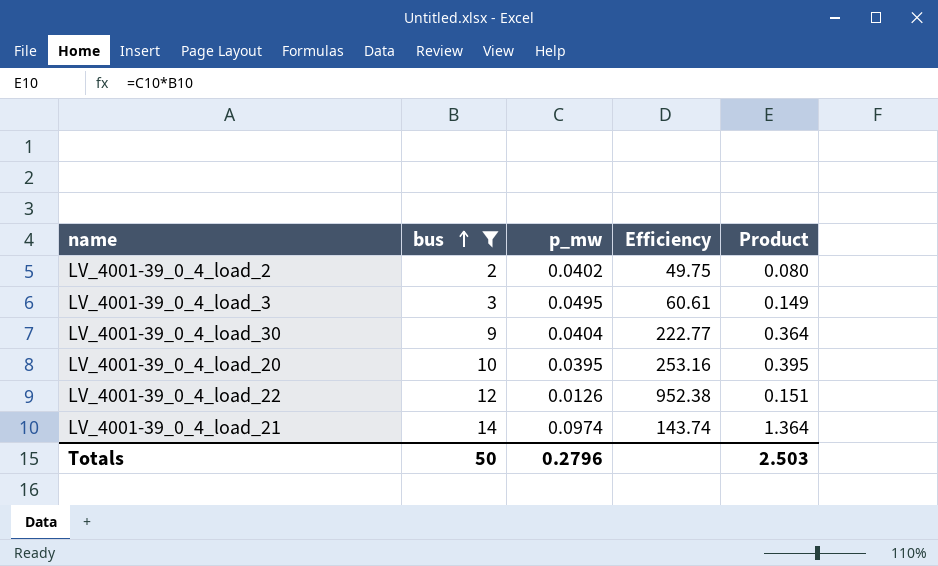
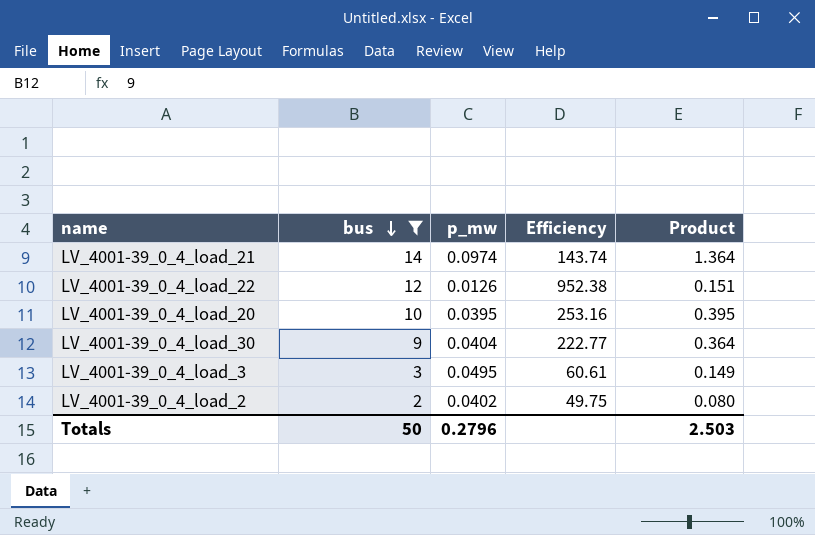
row order: bus ascending -> bus descending

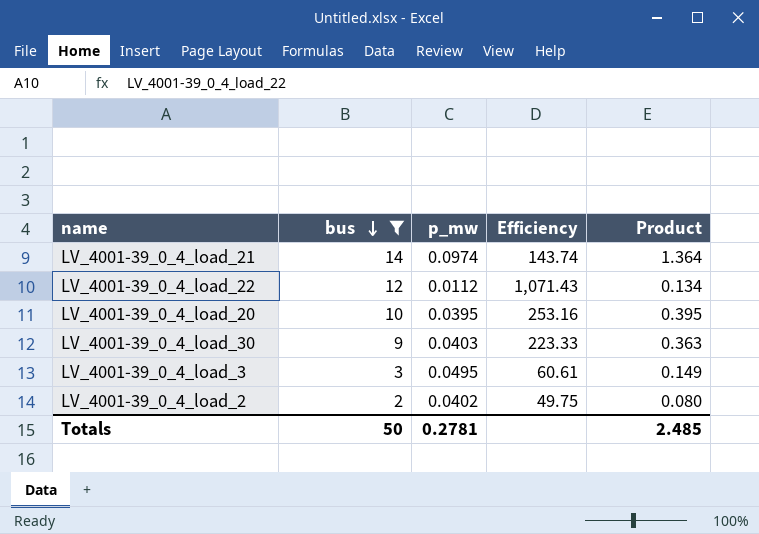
LV_4001-39_0_4_load_22 | p_mw: 0.0126 -> 0.0112
LV_4001-39_0_4_load_22 | Efficiency: 952.38 -> 1,071.43
LV_4001-39_0_4_load_22 | Product: 0.151 -> 0.134
LV_4001-39_0_4_load_30 | p_mw: 0.0404 -> 0.0403
LV_4001-39_0_4_load_30 | Efficiency: 222.77 -> 223.33
LV_4001-39_0_4_load_30 | Product: 0.364 -> 0.363
Totals | p_mw: 0.2796 -> 0.2781
Totals | Product: 2.503 -> 2.485

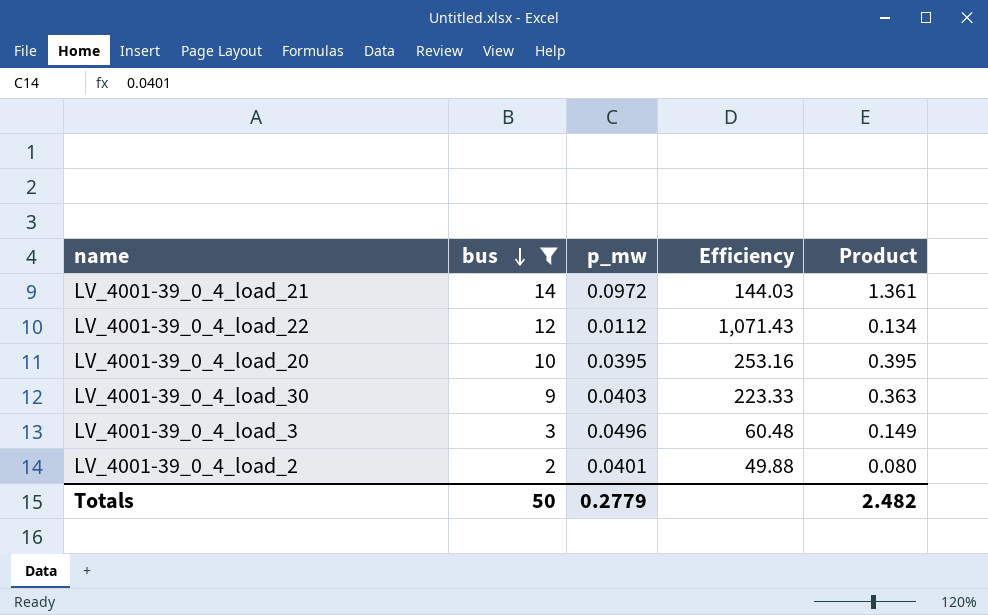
LV_4001-39_0_4_load_21 | p_mw: 0.0974 -> 0.0972
LV_4001-39_0_4_load_21 | Efficiency: 143.74 -> 144.03
LV_4001-39_0_4_load_21 | Product: 1.364 -> 1.361
LV_4001-39_0_4_load_3 | p_mw: 0.0495 -> 0.0496
LV_4001-39_0_4_load_3 | Efficiency: 60.61 -> 60.48
LV_4001-39_0_4_load_2 | p_mw: 0.0402 -> 0.0401
LV_4001-39_0_4_load_2 | Efficiency: 49.75 -> 49.88
Totals | p_mw: 0.2781 -> 0.2779
Totals | Product: 2.485 -> 2.482

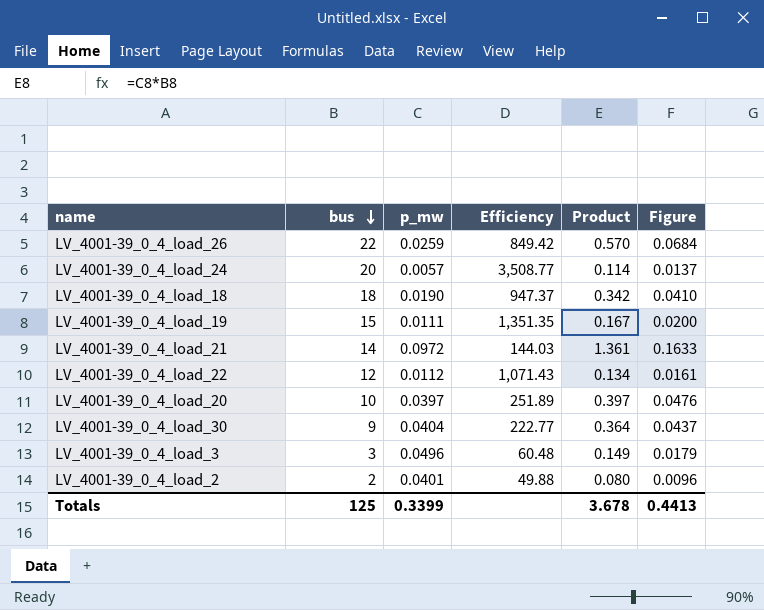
filter: bus <= 14 -> none
column Figure | formula: none -> [Product] * 0.12
LV_4001-39_0_4_load_20 | p_mw: 0.0395 -> 0.0397
LV_4001-39_0_4_load_20 | Efficiency: 253.16 -> 251.89
LV_4001-39_0_4_load_20 | Product: 0.395 -> 0.397
LV_4001-39_0_4_load_30 | p_mw: 0.0403 -> 0.0404
LV_4001-39_0_4_load_30 | Efficiency: 223.33 -> 222.77
LV_4001-39_0_4_load_30 | Product: 0.363 -> 0.364
Totals | bus: 50 -> 125
Totals | p_mw: 0.2779 -> 0.3399
Totals | Product: 2.482 -> 3.678

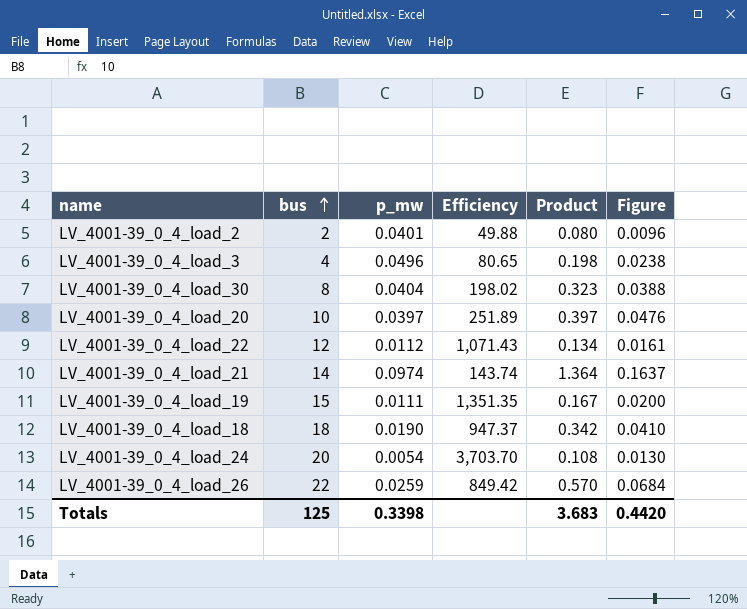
row order: bus descending -> bus ascending
LV_4001-39_0_4_load_3 | bus: 3 -> 4
LV_4001-39_0_4_load_3 | Efficiency: 60.48 -> 80.65
LV_4001-39_0_4_load_3 | Product: 0.149 -> 0.198
LV_4001-39_0_4_load_3 | Figure: 0.0179 -> 0.0238
LV_4001-39_0_4_load_30 | bus: 9 -> 8
LV_4001-39_0_4_load_30 | Efficiency: 222.77 -> 198.02
LV_4001-39_0_4_load_30 | Product: 0.364 -> 0.323
LV_4001-39_0_4_load_30 | Figure: 0.0437 -> 0.0388
LV_4001-39_0_4_load_21 | p_mw: 0.0972 -> 0.0974
LV_4001-39_0_4_load_21 | Efficiency: 144.03 -> 143.74
LV_4001-39_0_4_load_21 | Product: 1.361 -> 1.364
LV_4001-39_0_4_load_21 | Figure: 0.1633 -> 0.1637
LV_4001-39_0_4_load_24 | p_mw: 0.0057 -> 0.0054
LV_4001-39_0_4_load_24 | Efficiency: 3,508.77 -> 3,703.70
LV_4001-39_0_4_load_24 | Product: 0.114 -> 0.108
LV_4001-39_0_4_load_24 | Figure: 0.0137 -> 0.0130
Totals | p_mw: 0.3399 -> 0.3398
Totals | Product: 3.678 -> 3.683
Totals | Figure: 0.4413 -> 0.4420

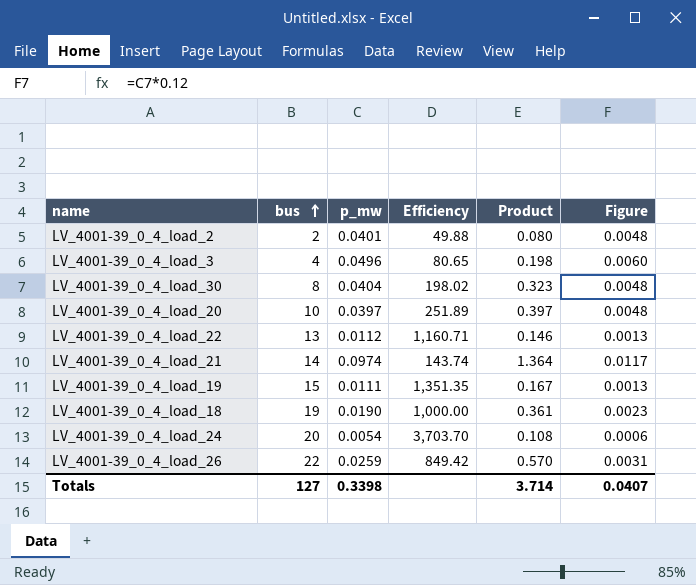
column Figure | formula: [Product] * 0.12 -> [p_mw] * 0.12
LV_4001-39_0_4_load_22 | bus: 12 -> 13
LV_4001-39_0_4_load_22 | Efficiency: 1,071.43 -> 1,160.71
LV_4001-39_0_4_load_22 | Product: 0.134 -> 0.146
LV_4001-39_0_4_load_18 | bus: 18 -> 19
LV_4001-39_0_4_load_18 | Efficiency: 947.37 -> 1,000.00
LV_4001-39_0_4_load_18 | Product: 0.342 -> 0.361
Totals | bus: 125 -> 127
Totals | Product: 3.683 -> 3.714
Totals | Figure: 0.4420 -> 0.0407

